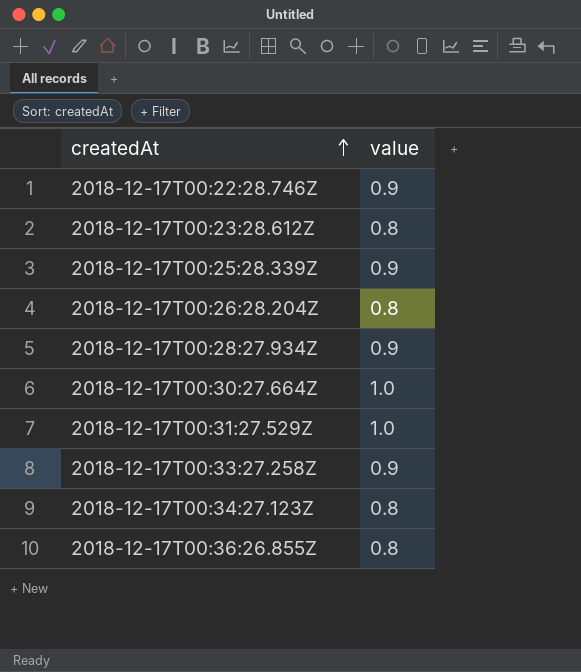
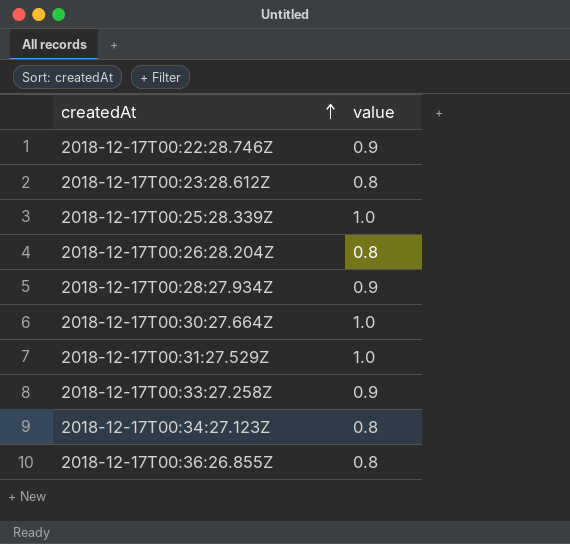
2018-12-17T00:25:28.339Z | value: 0.9 -> 1.0

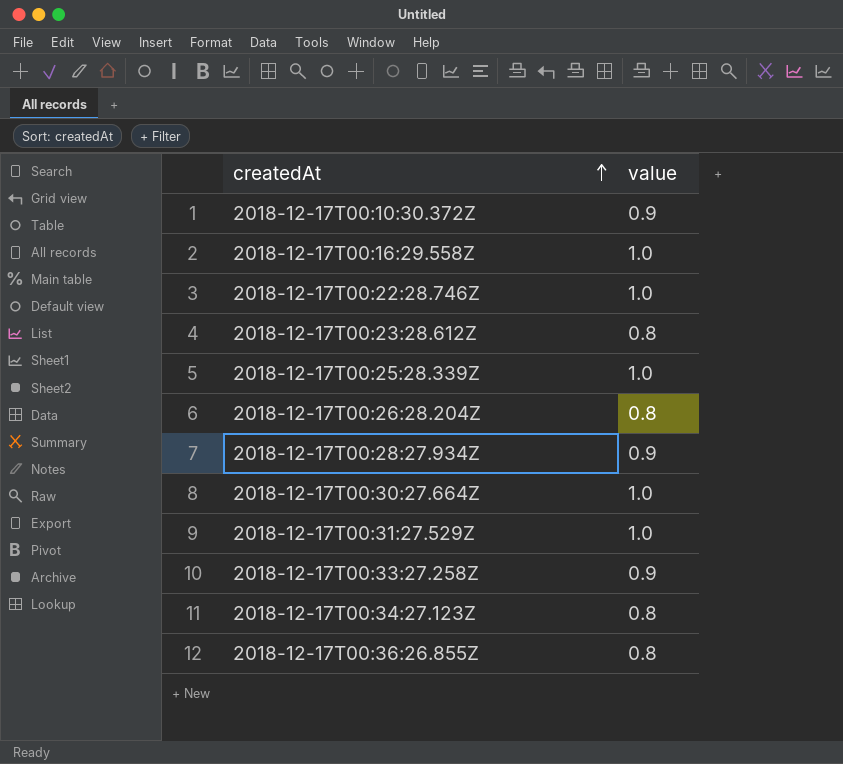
row 2018-12-17T00:10:30.372Z: none -> 0.9
row 2018-12-17T00:16:29.558Z: none -> 1.0
2018-12-17T00:22:28.746Z | value: 0.9 -> 1.0

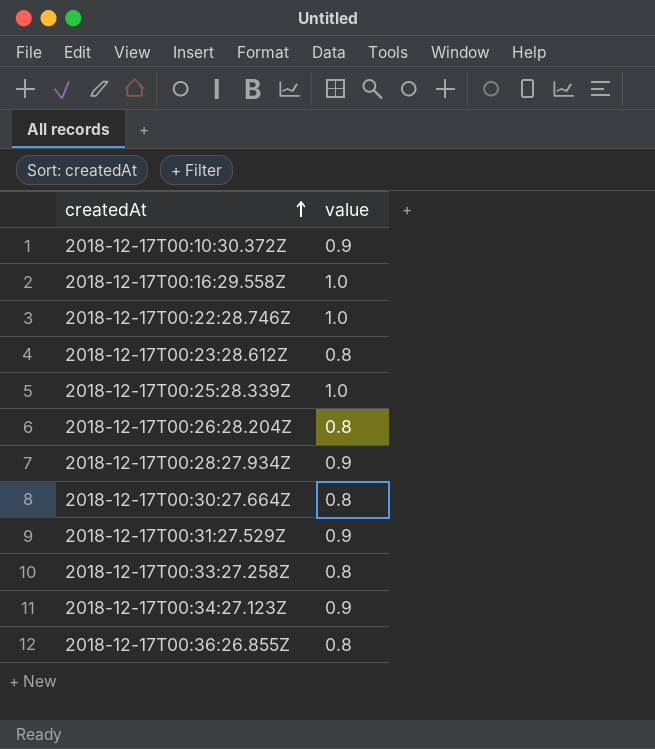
2018-12-17T00:30:27.664Z | value: 1.0 -> 0.8
2018-12-17T00:31:27.529Z | value: 1.0 -> 0.9
2018-12-17T00:33:27.258Z | value: 0.9 -> 0.8
2018-12-17T00:34:27.123Z | value: 0.8 -> 0.9

